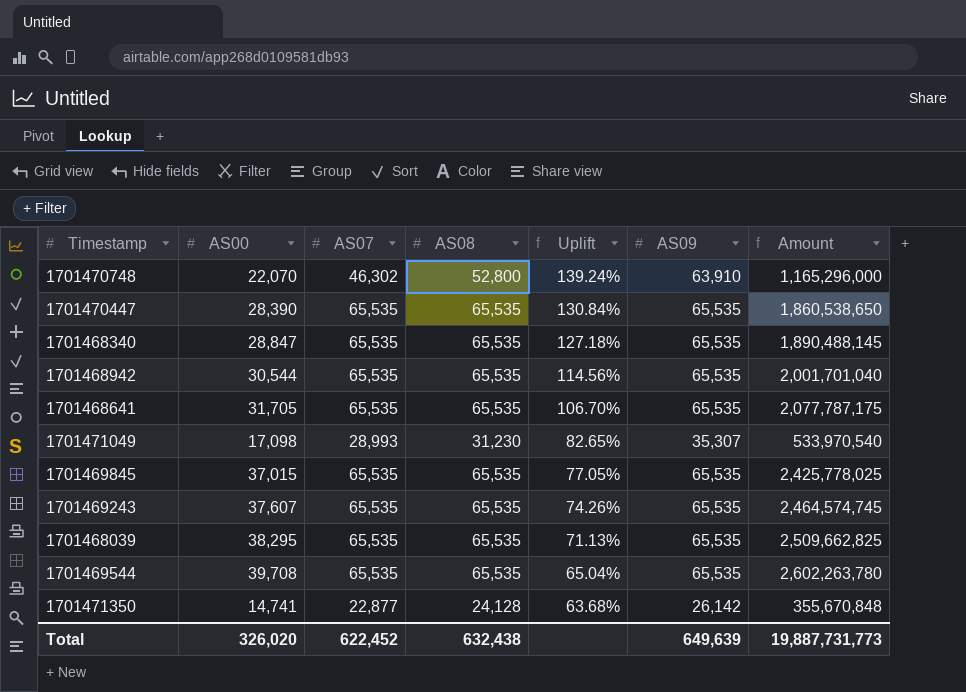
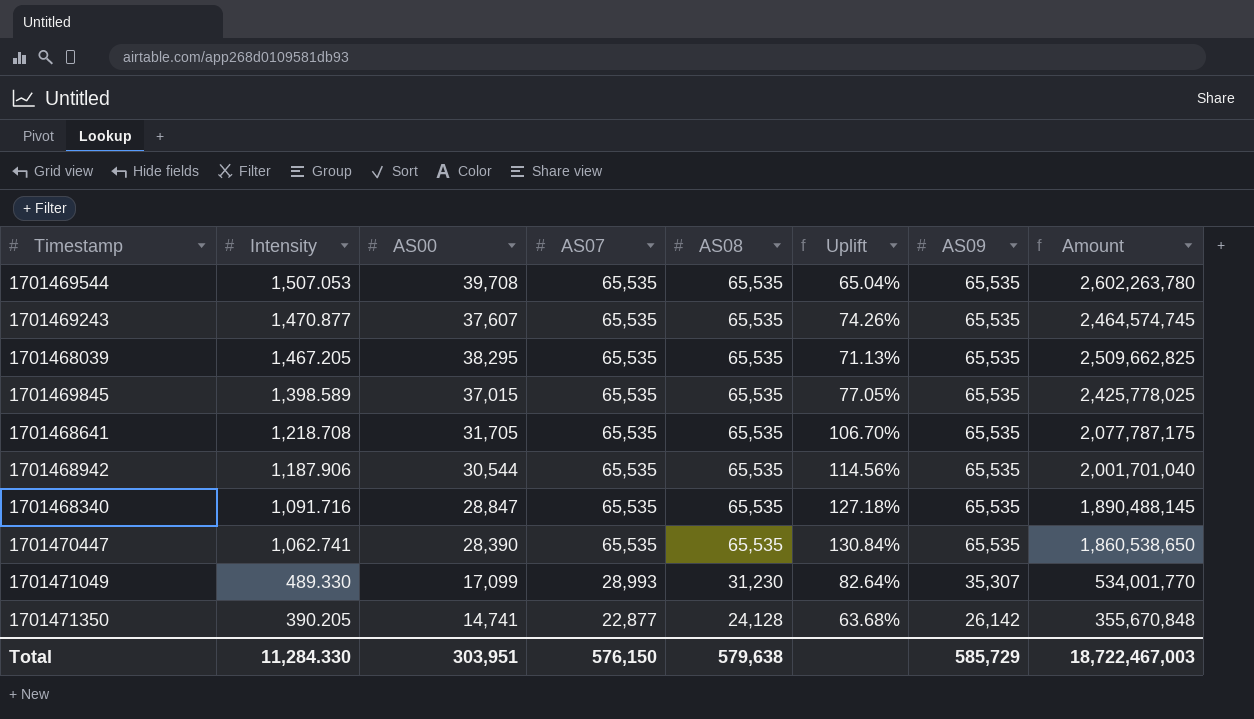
row order: Uplift descending -> Intensity descending
column Intensity | position: none -> 2
row 1701470748: 22,070 | 46,302 | 52,800 | 139.24% | 63,910 | 1,165,296,000 -> none
1701471049 | AS00: 17,098 -> 17,099
1701471049 | Uplift: 82.65% -> 82.64%
1701471049 | Amount: 533,970,540 -> 534,001,770
Total | AS00: 326,020 -> 303,951
Total | AS07: 622,452 -> 576,150
Total | AS08: 632,438 -> 579,638
Total | AS09: 649,639 -> 585,729
Total | Amount: 19,887,731,773 -> 18,722,467,003

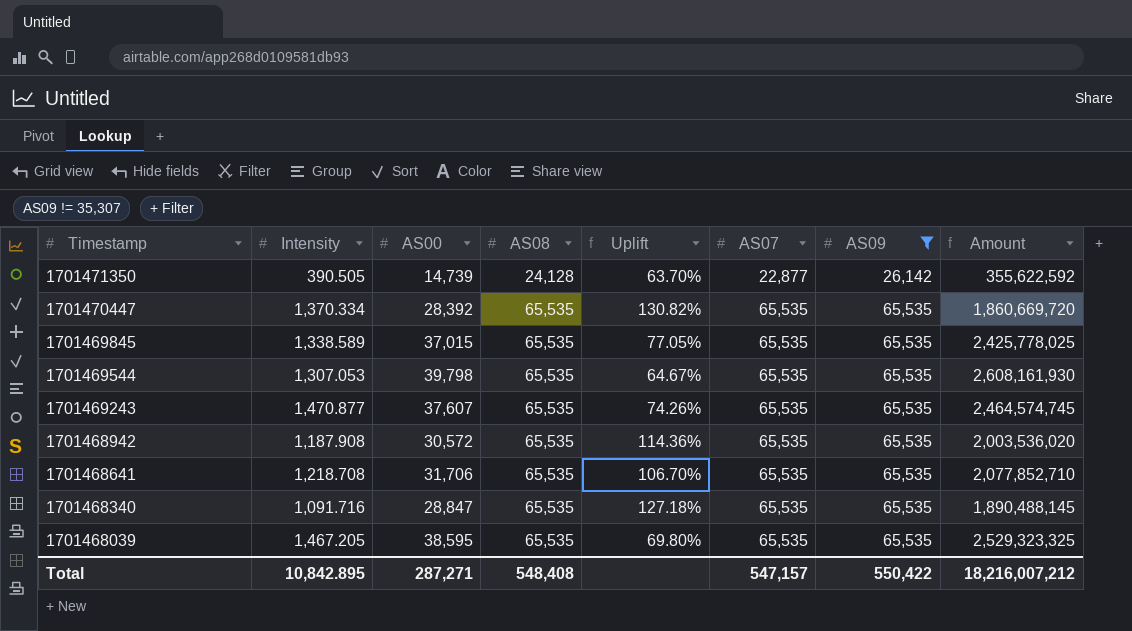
filter: none -> AS09 != 35,307
row order: Intensity descending -> Timestamp descending
column AS07 | position: 4 -> 6
1701471350 | Intensity: 390.205 -> 390.505
1701471350 | AS00: 14,741 -> 14,739
1701471350 | Uplift: 63.68% -> 63.70%
1701471350 | Amount: 355,670,848 -> 355,622,592
1701470447 | Intensity: 1,062.741 -> 1,370.334
1701470447 | AS00: 28,390 -> 28,392
1701470447 | Uplift: 130.84% -> 130.82%
1701470447 | Amount: 1,860,538,650 -> 1,860,669,720
1701469845 | Intensity: 1,398.589 -> 1,338.589
1701469544 | Intensity: 1,507.053 -> 1,307.053
1701469544 | AS00: 39,708 -> 39,798
1701469544 | Uplift: 65.04% -> 64.67%
1701469544 | Amount: 2,602,263,780 -> 2,608,161,930
1701468942 | Intensity: 1,187.906 -> 1,187.908
1701468942 | AS00: 30,544 -> 30,572
1701468942 | Uplift: 114.56% -> 114.36%
1701468942 | Amount: 2,001,701,040 -> 2,003,536,020
1701468641 | AS00: 31,705 -> 31,706
1701468641 | Amount: 2,077,787,175 -> 2,077,852,710
1701468039 | AS00: 38,295 -> 38,595
1701468039 | Uplift: 71.13% -> 69.80%
1701468039 | Amount: 2,509,662,825 -> 2,529,323,325
Total | Intensity: 11,284.330 -> 10,842.895
Total | AS00: 303,951 -> 287,271
Total | AS08: 579,638 -> 548,408
Total | AS07: 576,150 -> 547,157
Total | AS09: 585,729 -> 550,422
Total | Amount: 18,722,467,003 -> 18,216,007,212

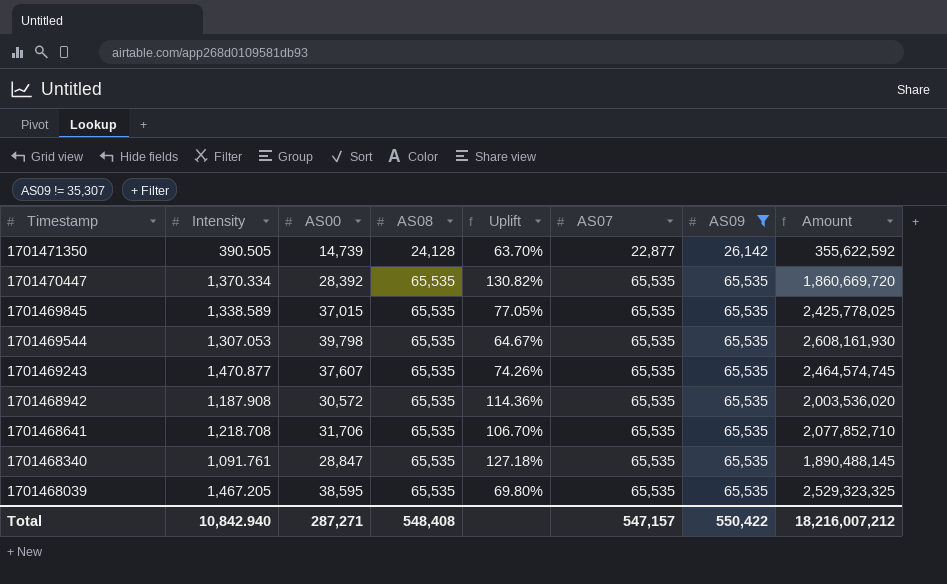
1701468340 | Intensity: 1,091.716 -> 1,091.761
Total | Intensity: 10,842.895 -> 10,842.940

